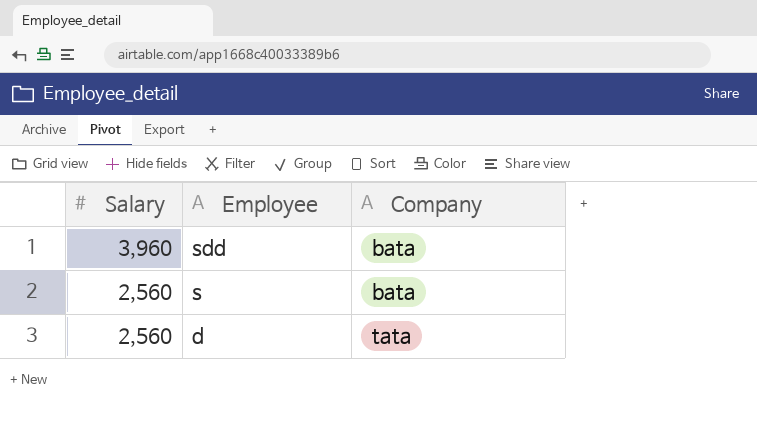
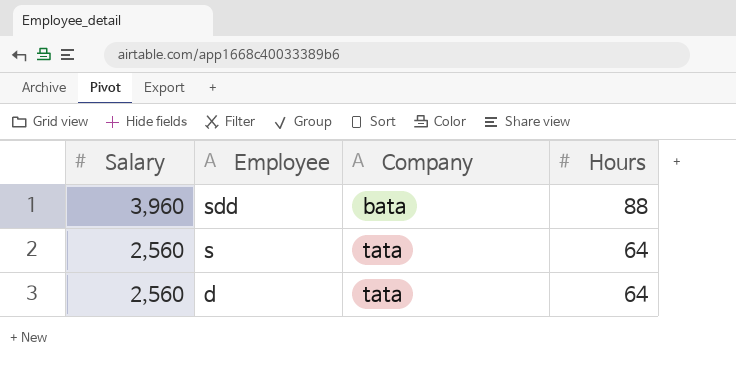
column Hours | position: none -> 4
s | Company: bata -> tata

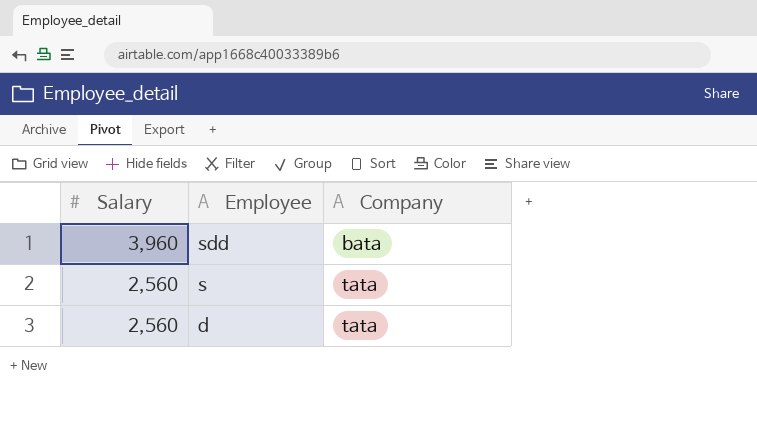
column Hours | position: 4 -> none

